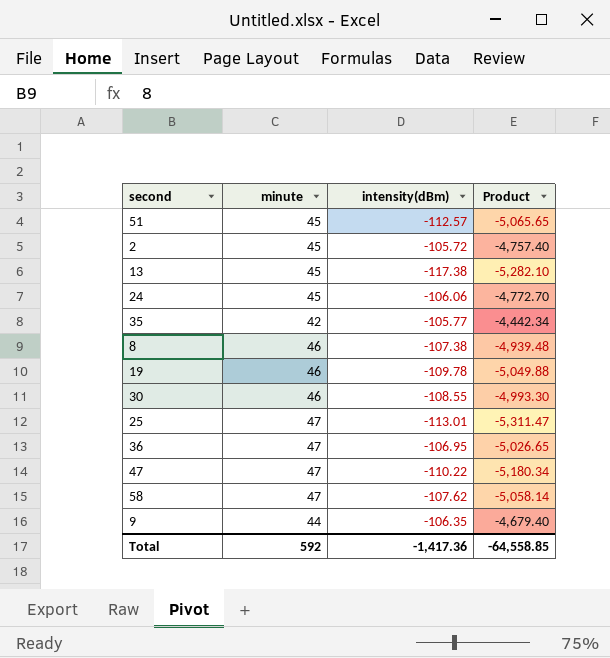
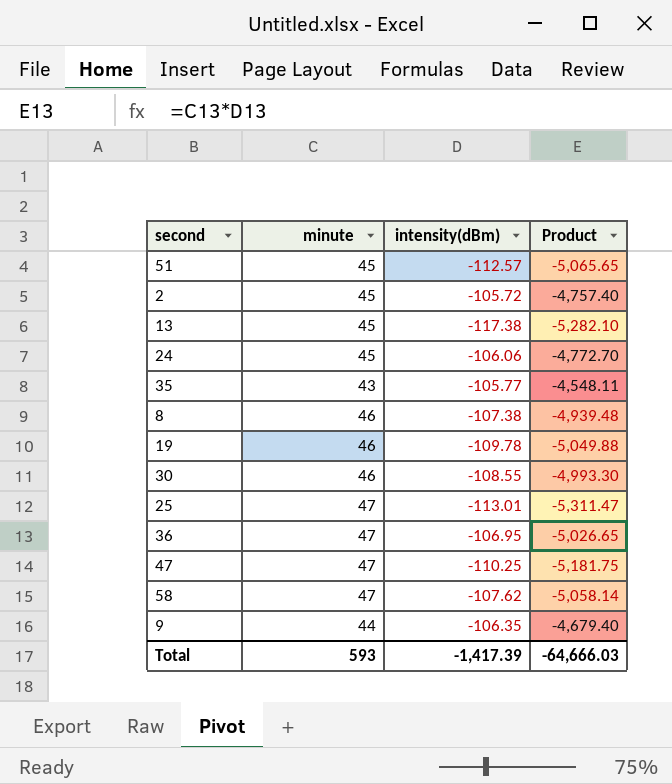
35 | minute: 42 -> 43
35 | Product: -4,442.34 -> -4,548.11
47 | intensity(dBm): -110.22 -> -110.25
47 | Product: -5,180.34 -> -5,181.75
Total | minute: 592 -> 593
Total | intensity(dBm): -1,417.36 -> -1,417.39
Total | Product: -64,558.85 -> -64,666.03

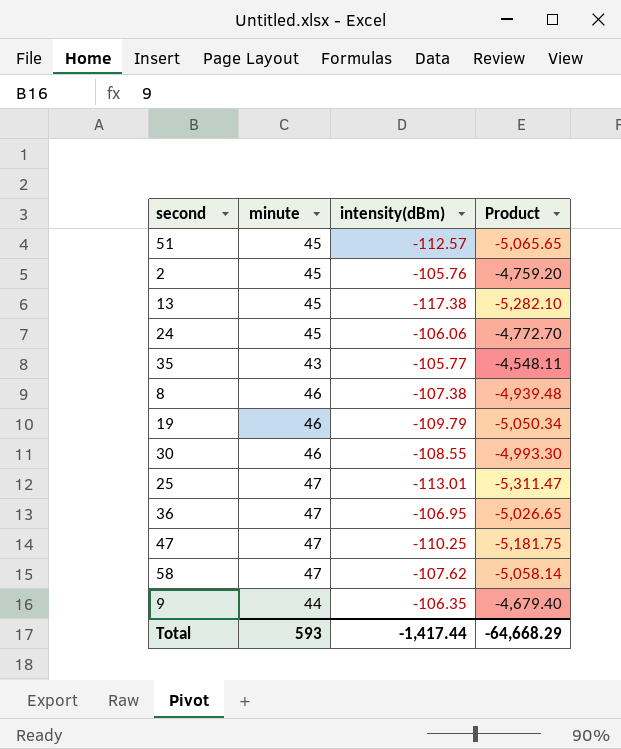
2 | intensity(dBm): -105.72 -> -105.76
2 | Product: -4,757.40 -> -4,759.20
19 | intensity(dBm): -109.78 -> -109.79
19 | Product: -5,049.88 -> -5,050.34
Total | intensity(dBm): -1,417.39 -> -1,417.44
Total | Product: -64,666.03 -> -64,668.29

